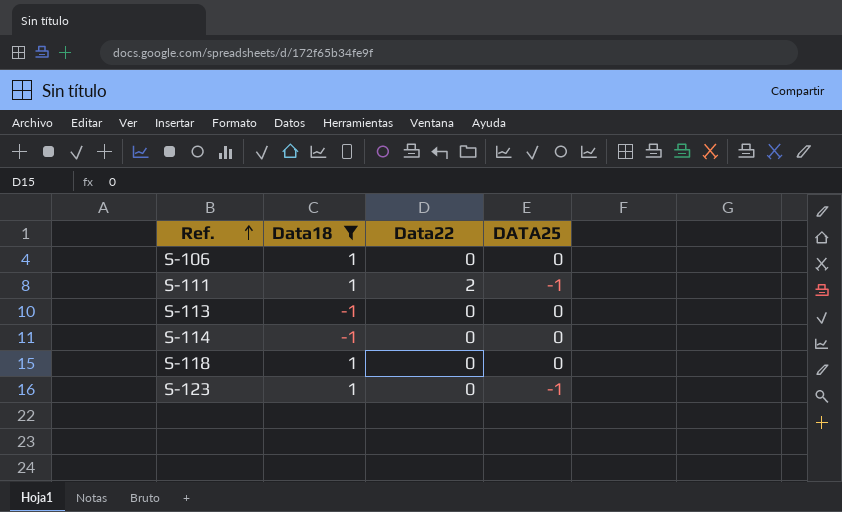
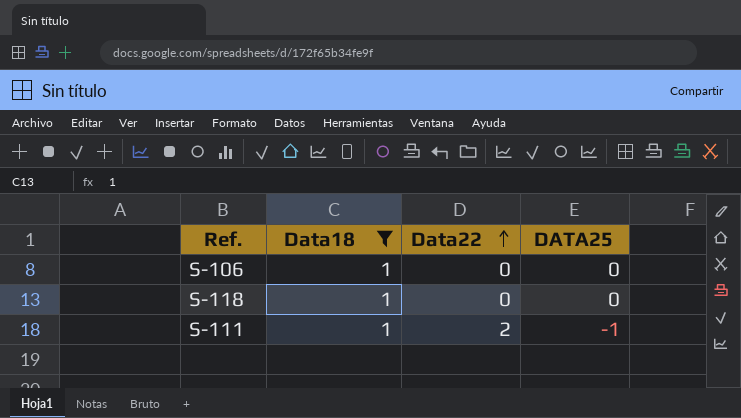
row order: Ref. ascending -> Data22 ascending
row S-113: -1 | 0 | 0 -> none
row S-114: -1 | 0 | 0 -> none
row S-123: 1 | 0 | -1 -> none

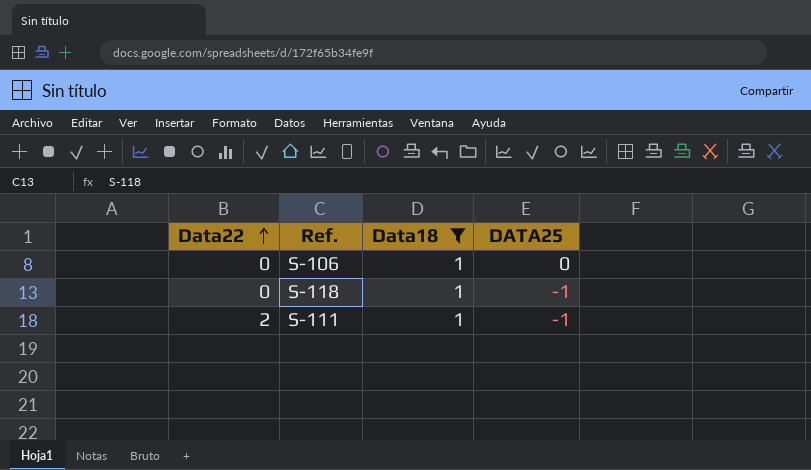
column Data22 | position: 3 -> 1
S-118 | DATA25: 0 -> -1

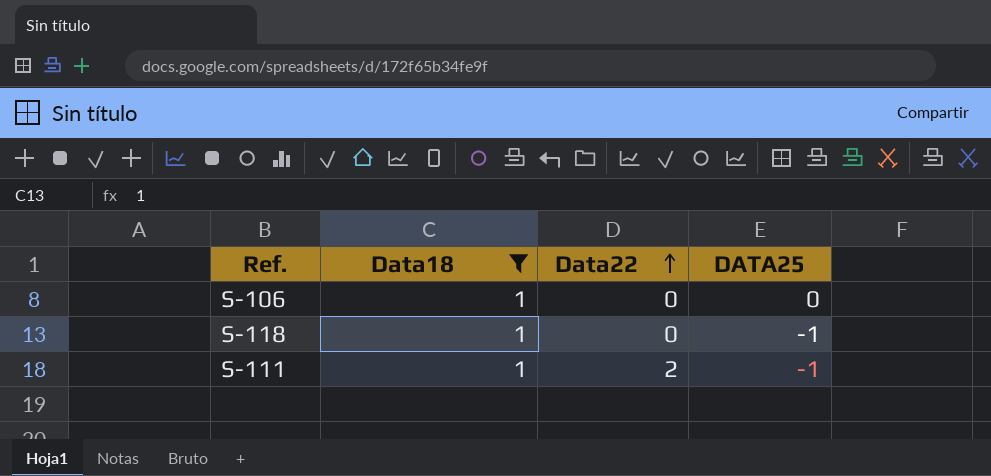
column Data22 | position: 1 -> 3

